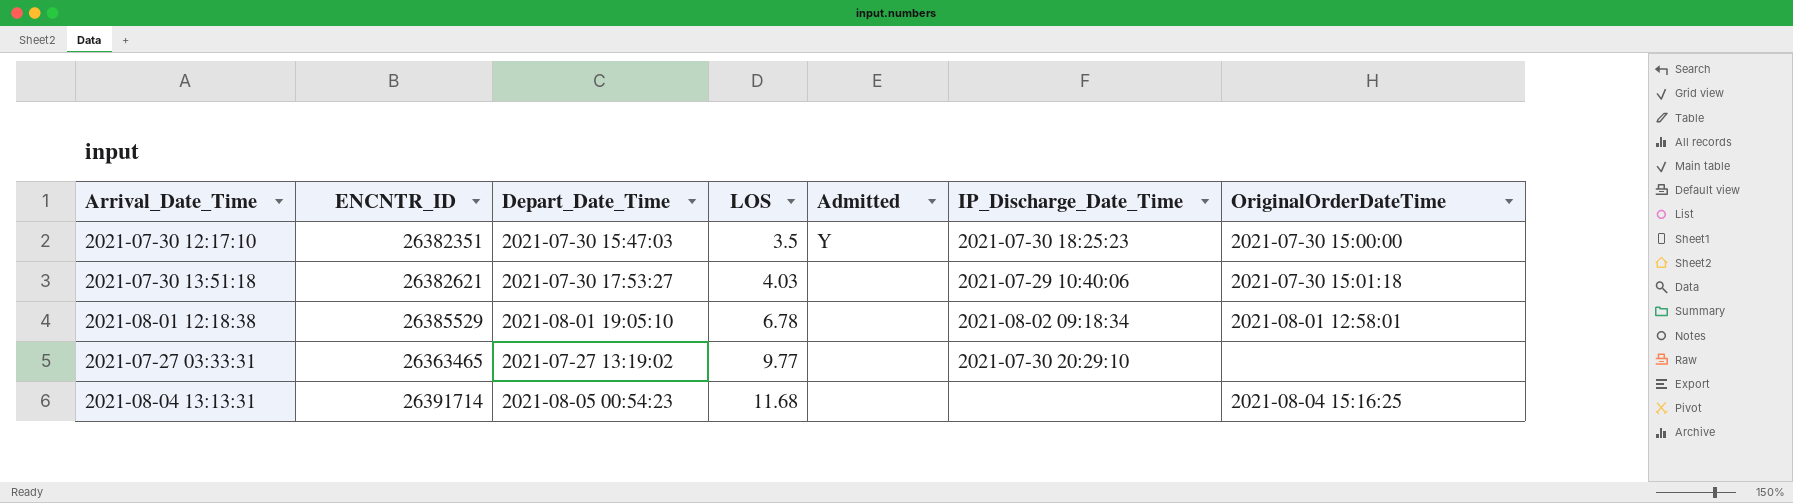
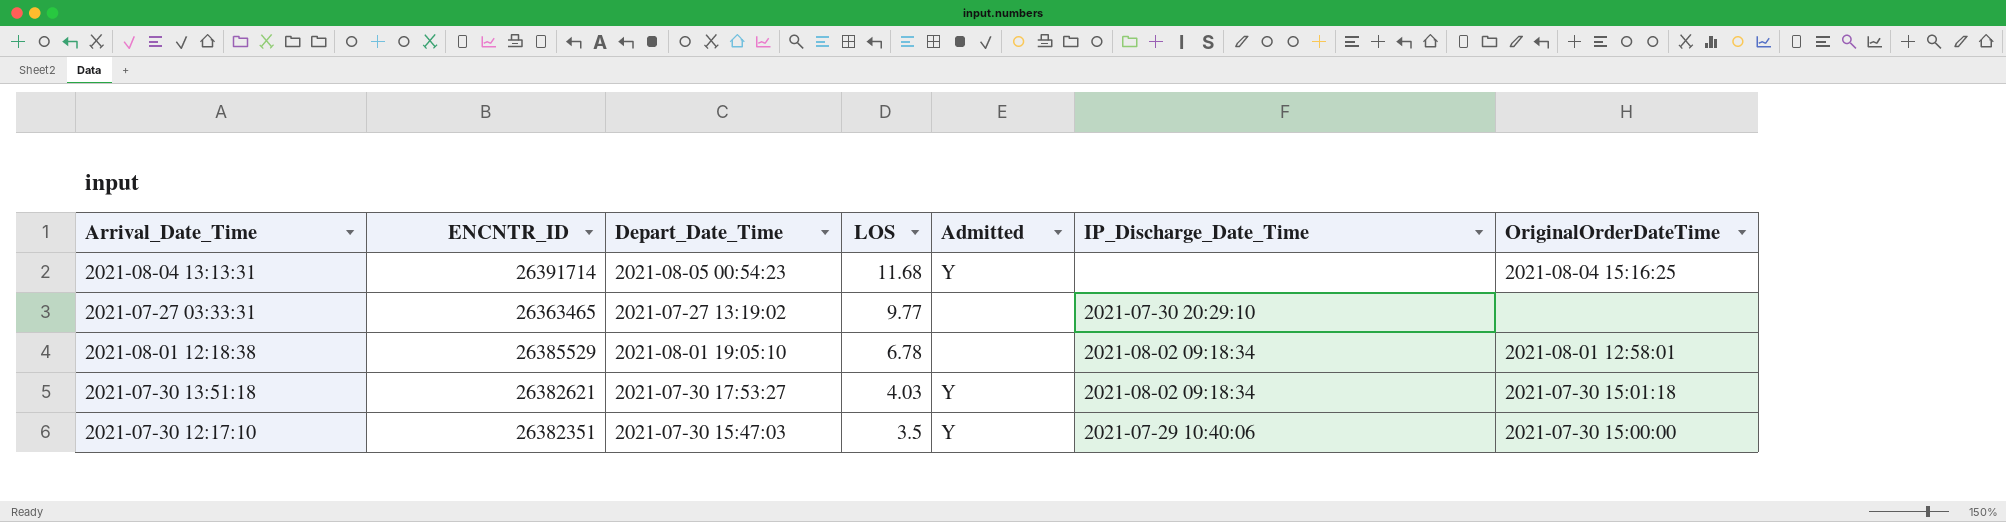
row order: LOS ascending -> LOS descending
2021-08-04 13:13:31 | Admitted: none -> Y
2021-07-30 13:51:18 | Admitted: none -> Y
2021-07-30 13:51:18 | IP_Discharge_Date_Time: 2021-07-29 10:40:06 -> 2021-08-02 09:18:34
2021-07-30 12:17:10 | IP_Discharge_Date_Time: 2021-07-30 18:25:23 -> 2021-07-29 10:40:06

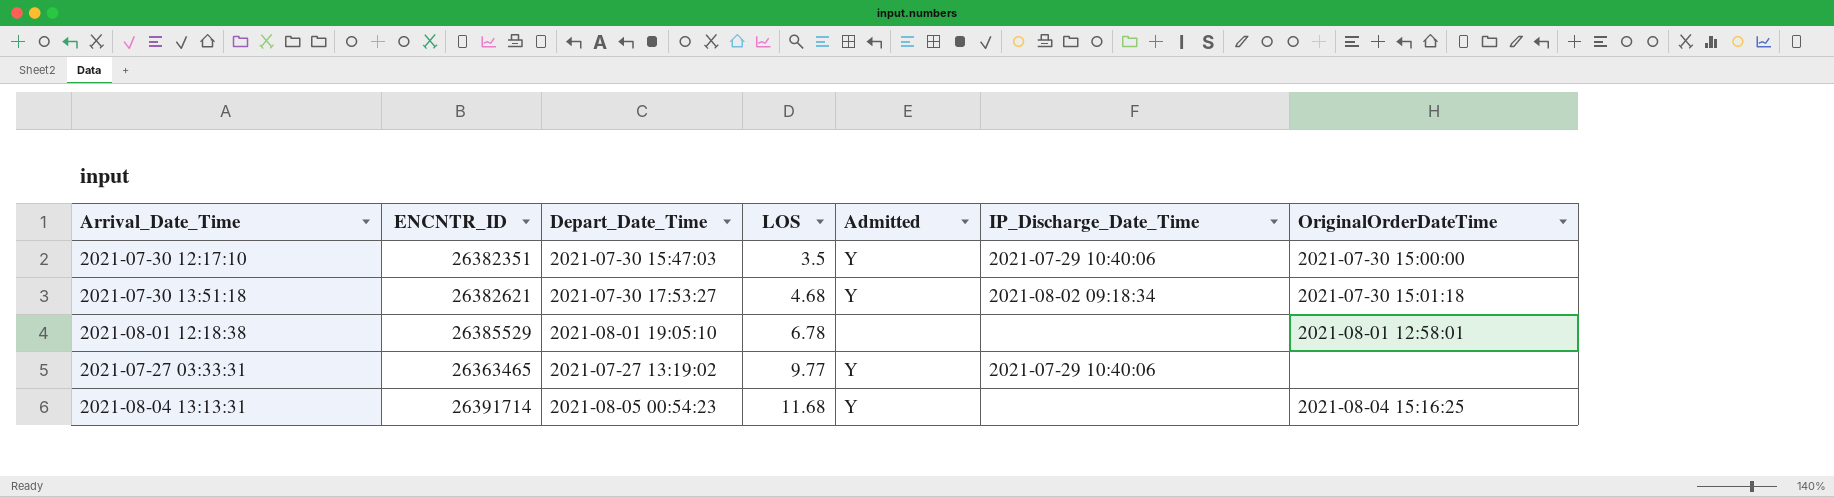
row order: LOS descending -> LOS ascending
2021-07-30 13:51:18 | LOS: 4.03 -> 4.68
2021-08-01 12:18:38 | IP_Discharge_Date_Time: 2021-08-02 09:18:34 -> none
2021-07-27 03:33:31 | Admitted: none -> Y
2021-07-27 03:33:31 | IP_Discharge_Date_Time: 2021-07-30 20:29:10 -> 2021-07-29 10:40:06

